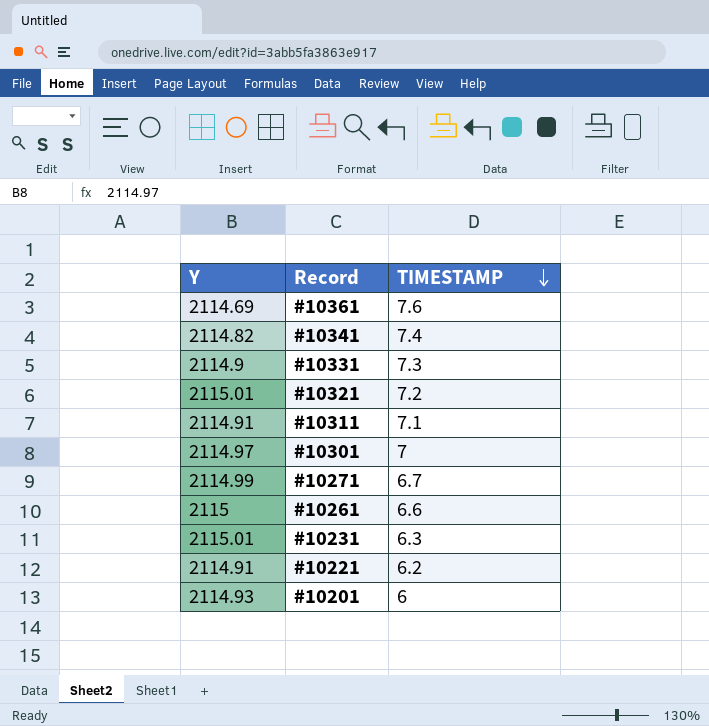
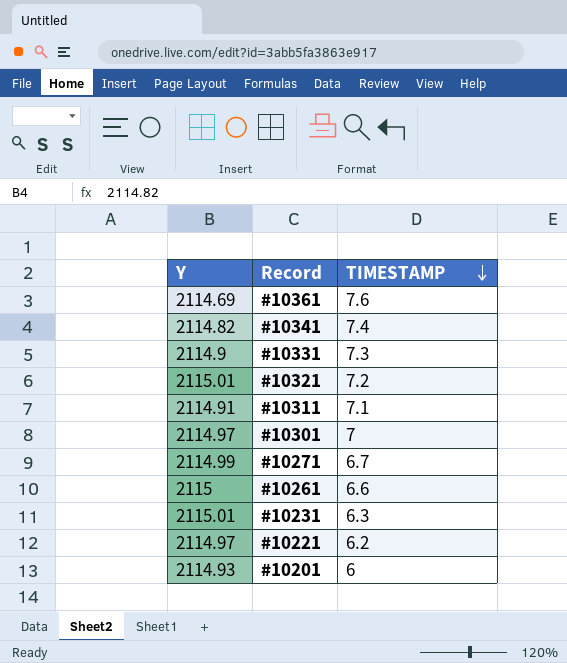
#10221 | Y: 2114.91 -> 2114.97

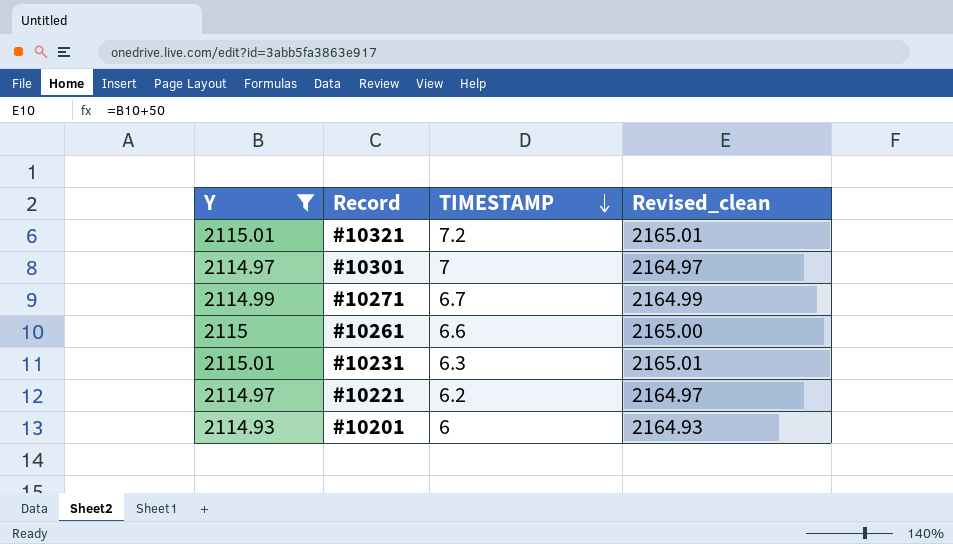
filter: none -> Y >= 2114.93
column Revised_clean | formula: none -> [Y] + 50

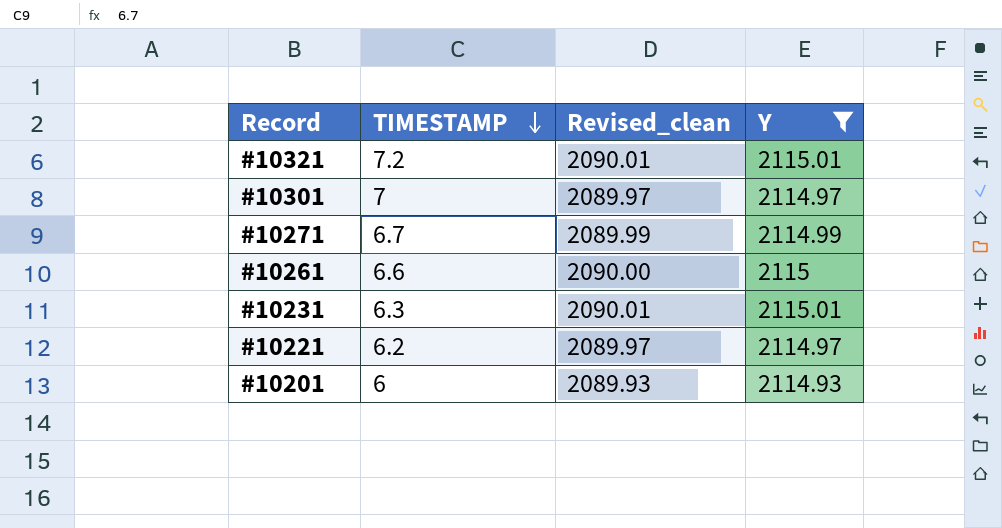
column Revised_clean | formula: [Y] + 50 -> [Y] - 25
column Y | position: 1 -> 4

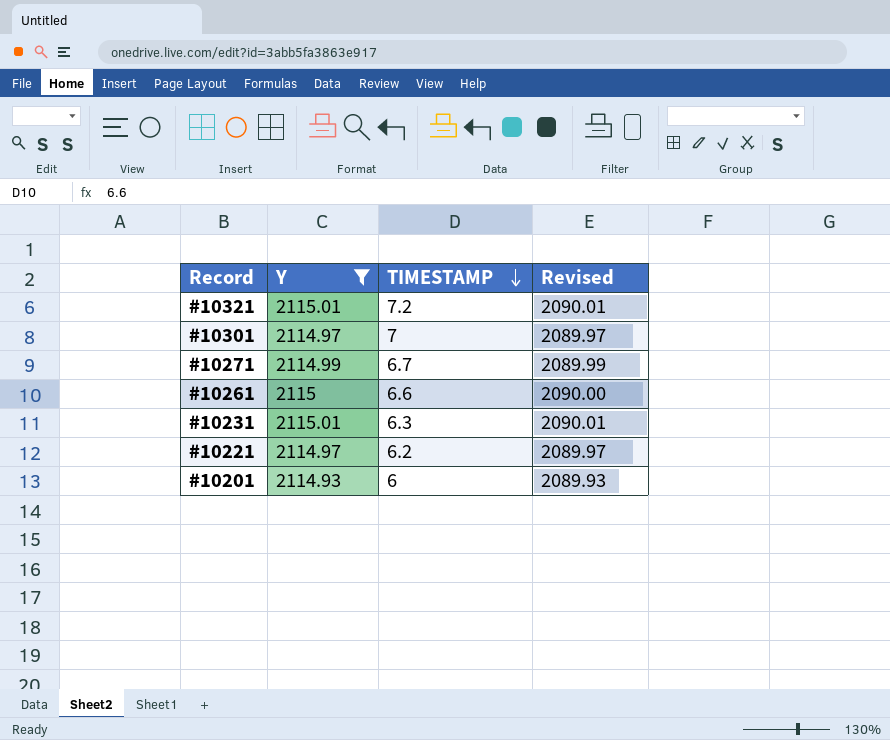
column Y | position: 4 -> 2
column name: Revised_clean -> Revised

